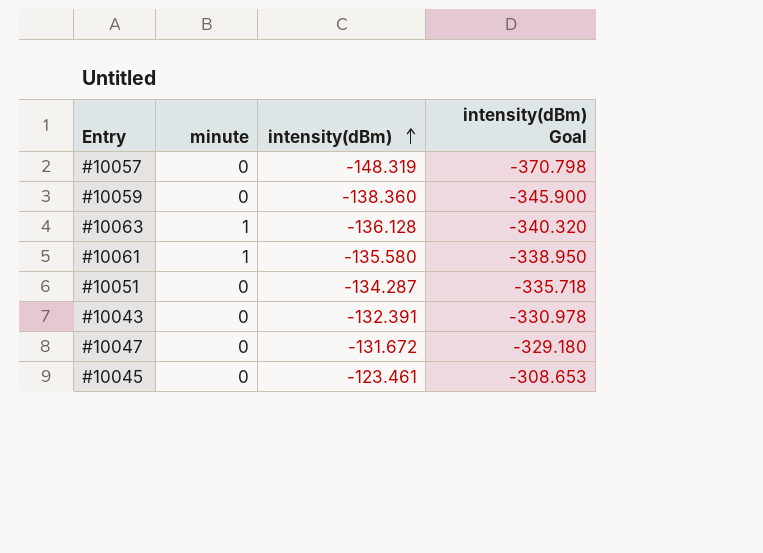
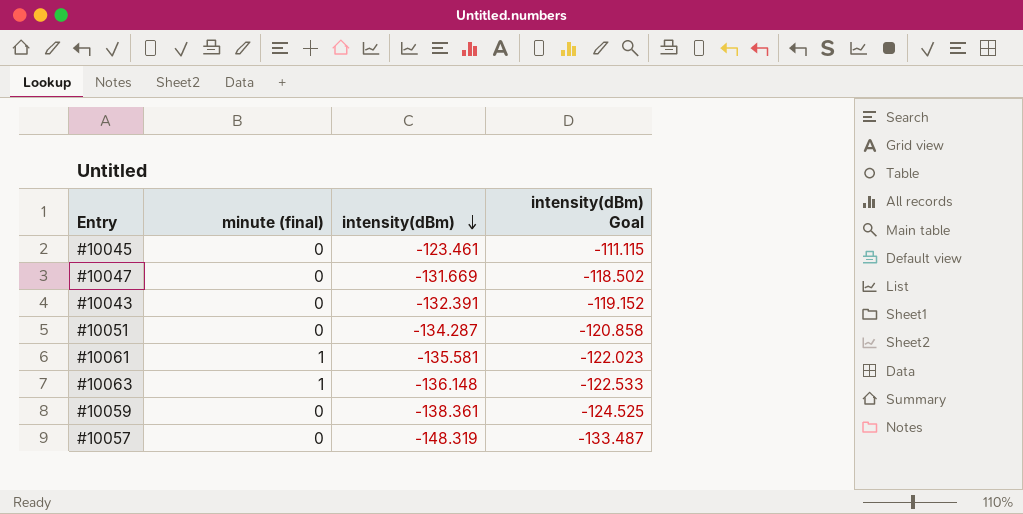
row order: intensity(dBm) ascending -> intensity(dBm) descending
column name: minute -> minute (final)
column intensity(dBm) Goal | formula: [intensity(dBm)] * 2.5 -> [intensity(dBm)] * 0.9
#10047 | intensity(dBm): -131.672 -> -131.669
#10061 | intensity(dBm): -135.580 -> -135.581
#10063 | intensity(dBm): -136.128 -> -136.148
#10059 | intensity(dBm): -138.360 -> -138.361

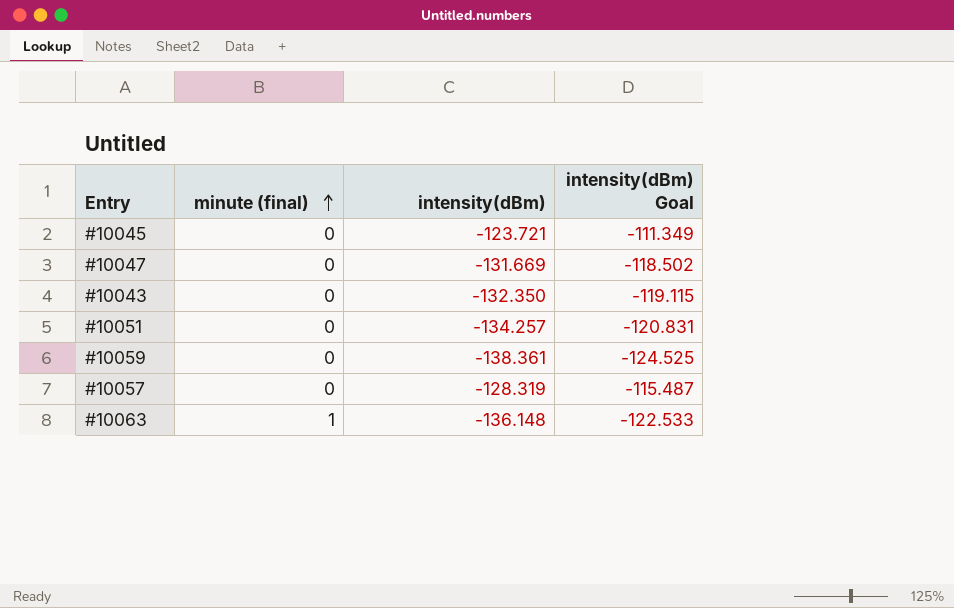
row order: intensity(dBm) descending -> minute (final) ascending
row #10061: 1 | -135.581 | -122.023 -> none
#10045 | intensity(dBm): -123.461 -> -123.721
#10045 | intensity(dBm) Goal: -111.115 -> -111.349
#10043 | intensity(dBm): -132.391 -> -132.350
#10043 | intensity(dBm) Goal: -119.152 -> -119.115
#10051 | intensity(dBm): -134.287 -> -134.257
#10051 | intensity(dBm) Goal: -120.858 -> -120.831
#10057 | intensity(dBm): -148.319 -> -128.319
#10057 | intensity(dBm) Goal: -133.487 -> -115.487

